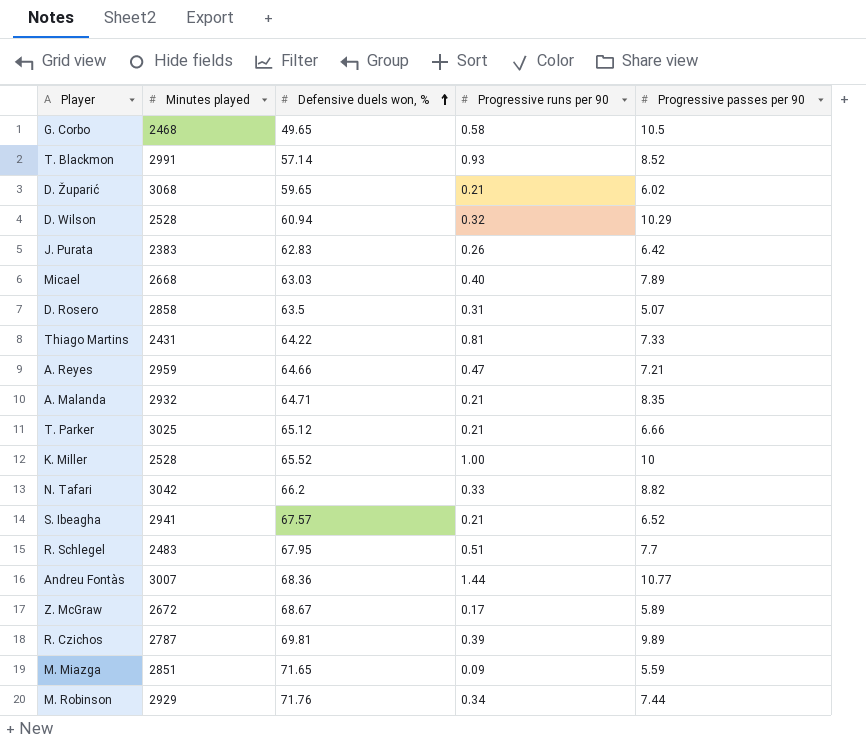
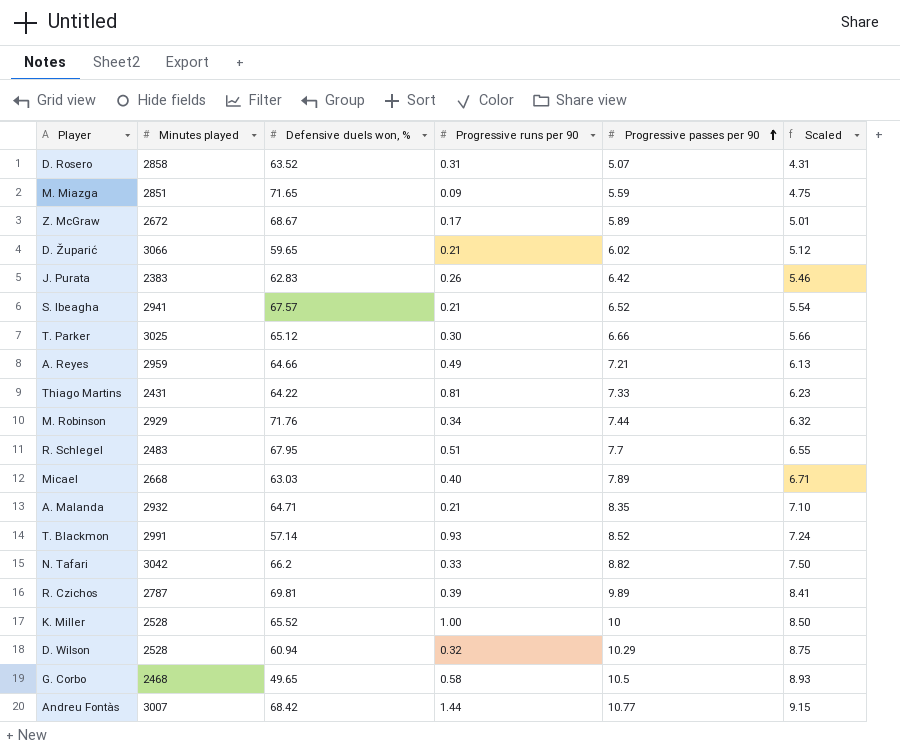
row order: Defensive duels won, % ascending -> Progressive passes per 90 ascending
column Scaled | formula: none -> [Progressive passes per 90] * 0.85
D. Rosero | Defensive duels won, %: 63.5 -> 63.52
D. Župarić | Minutes played: 3068 -> 3066
T. Parker | Progressive runs per 90: 0.21 -> 0.30
A. Reyes | Progressive runs per 90: 0.47 -> 0.49
Andreu Fontàs | Defensive duels won, %: 68.36 -> 68.42

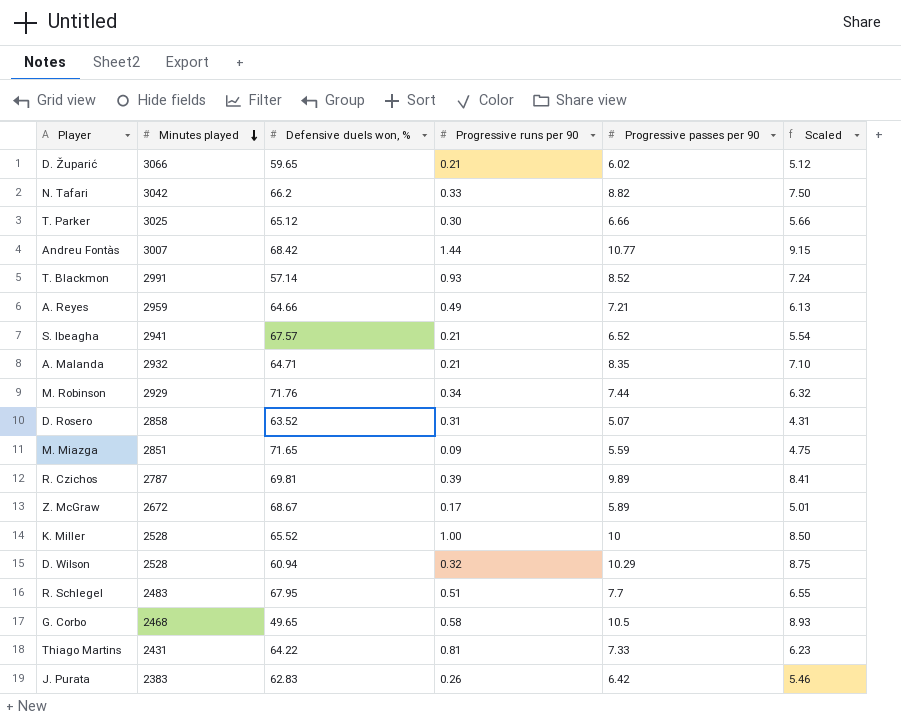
row order: Progressive passes per 90 ascending -> Minutes played descending
row Micael: 2668 | 63.03 | 0.40 | 7.89 | 6.71 -> none

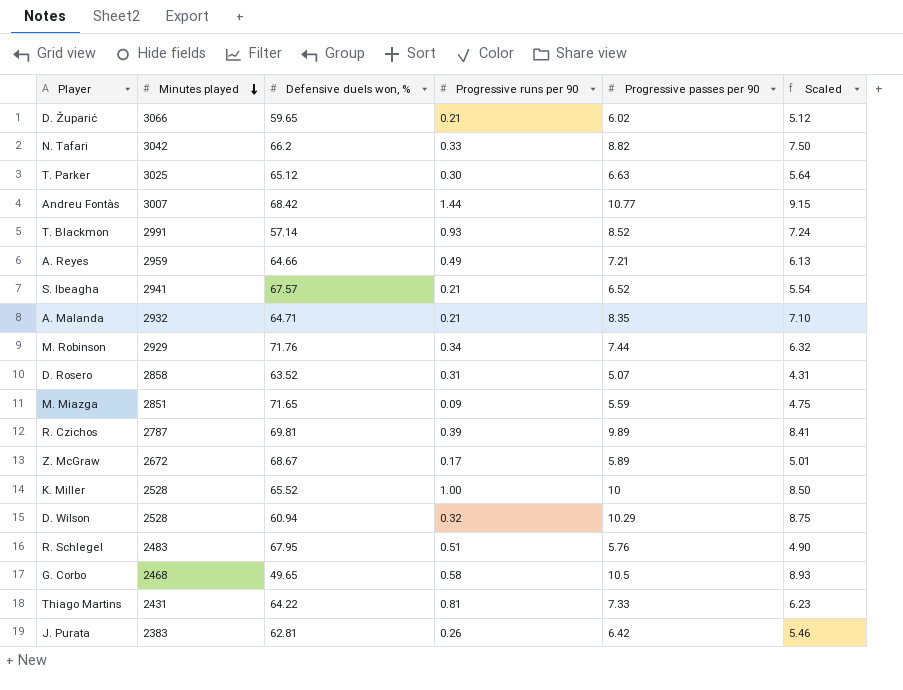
T. Parker | Progressive passes per 90: 6.66 -> 6.63
T. Parker | Scaled: 5.66 -> 5.64
R. Schlegel | Progressive passes per 90: 7.7 -> 5.76
R. Schlegel | Scaled: 6.55 -> 4.90
J. Purata | Defensive duels won, %: 62.83 -> 62.81

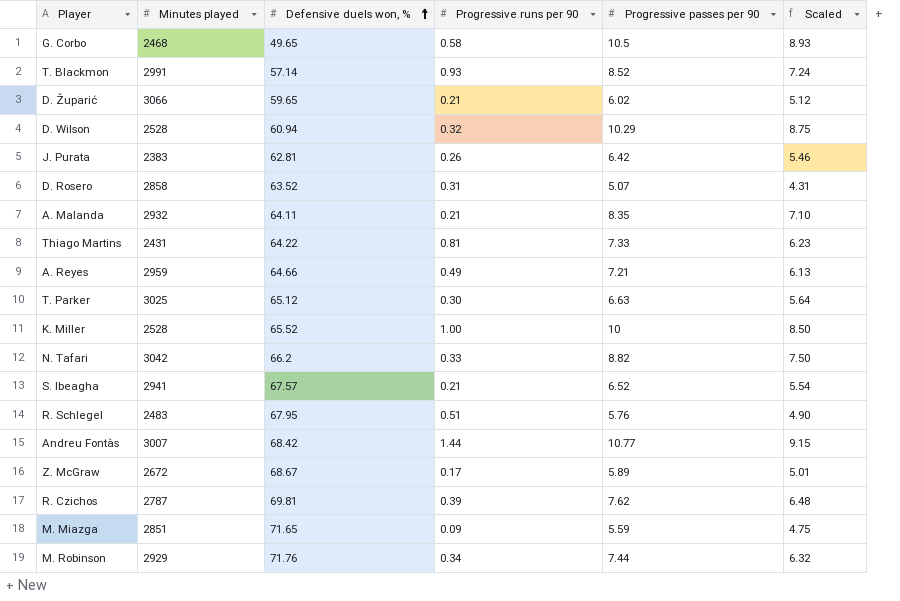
row order: Minutes played descending -> Defensive duels won, % ascending
A. Malanda | Defensive duels won, %: 64.71 -> 64.11
R. Czichos | Progressive passes per 90: 9.89 -> 7.62
R. Czichos | Scaled: 8.41 -> 6.48

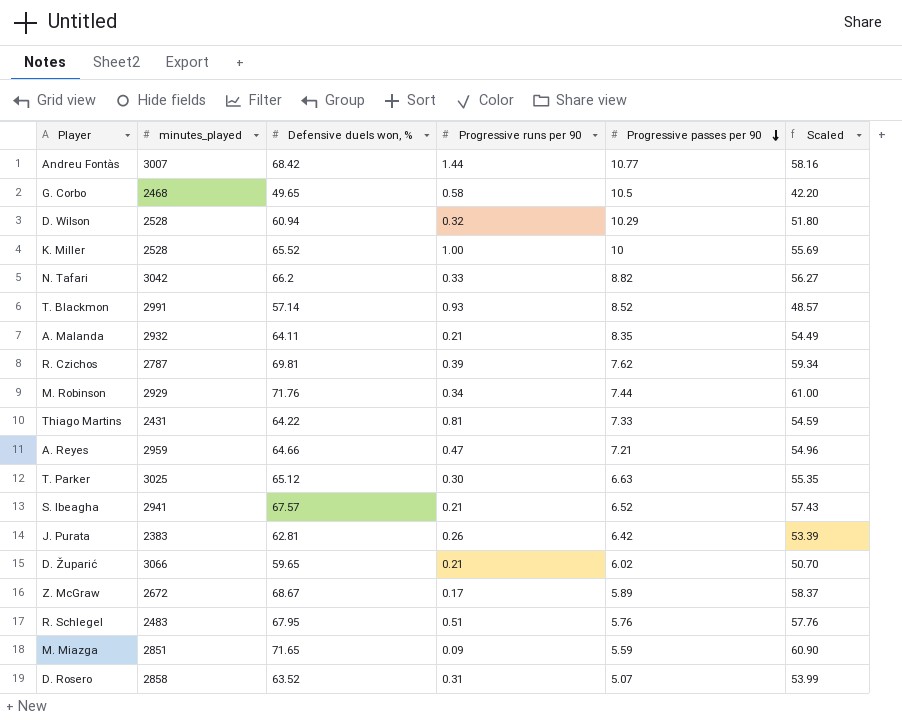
row order: Defensive duels won, % ascending -> Progressive passes per 90 descending
column name: Minutes played -> minutes_played
column Scaled | formula: [Progressive passes per 90] * 0.85 -> [Defensive duels won, %] * 0.85
A. Reyes | Progressive runs per 90: 0.49 -> 0.47

